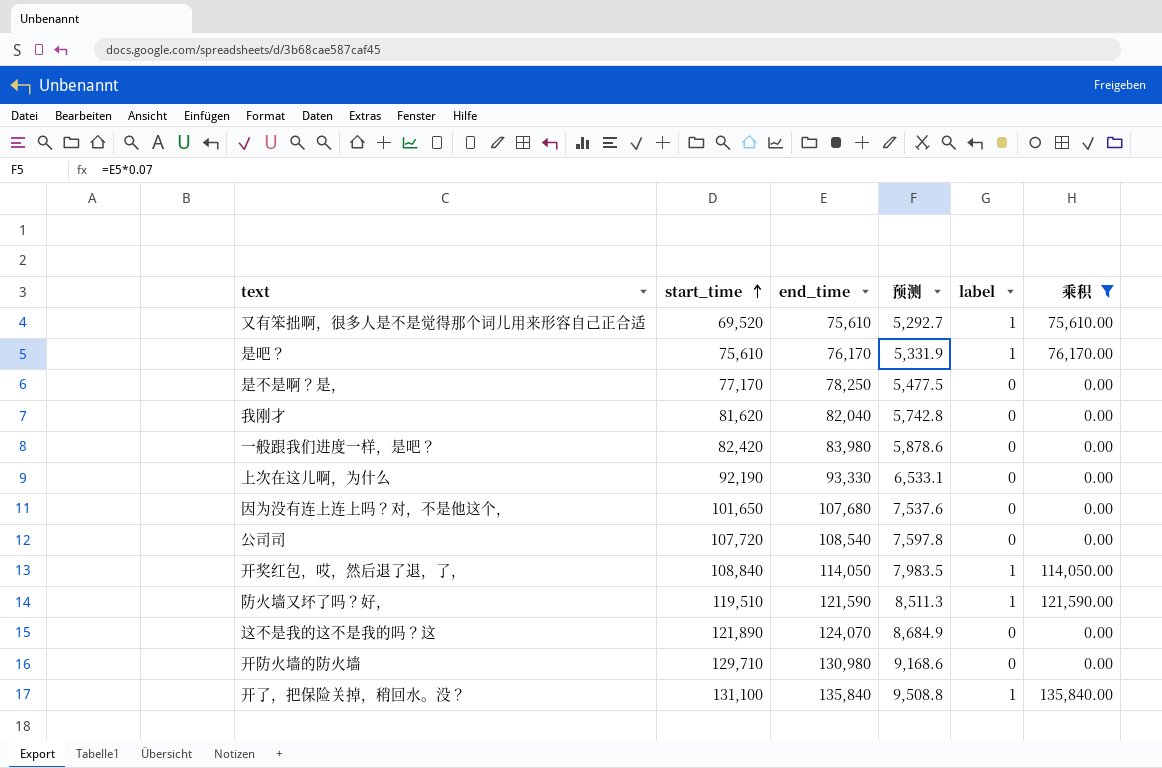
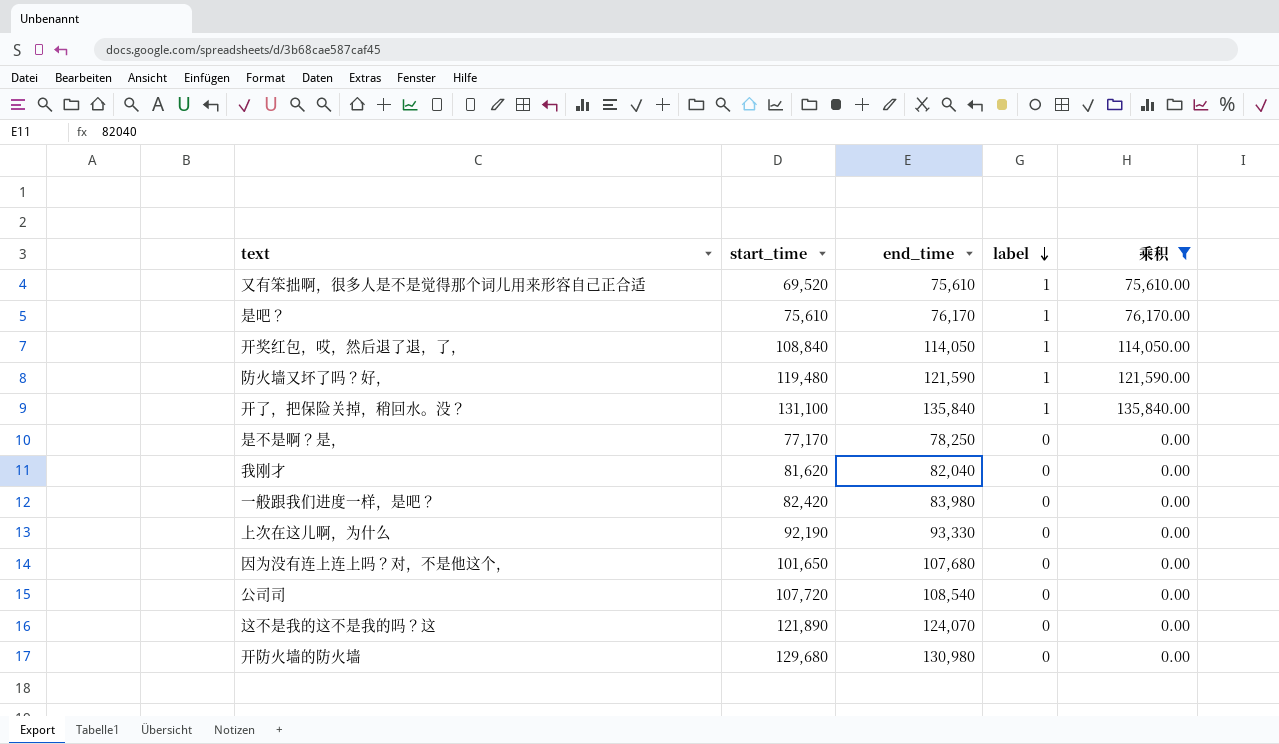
row order: start_time ascending -> label descending
column 预测 | formula: [end_time] * 0.07 -> none
防火墙又坏了吗？好， | start_time: 119,510 -> 119,480
开防火墙的防火墙 | start_time: 129,710 -> 129,680

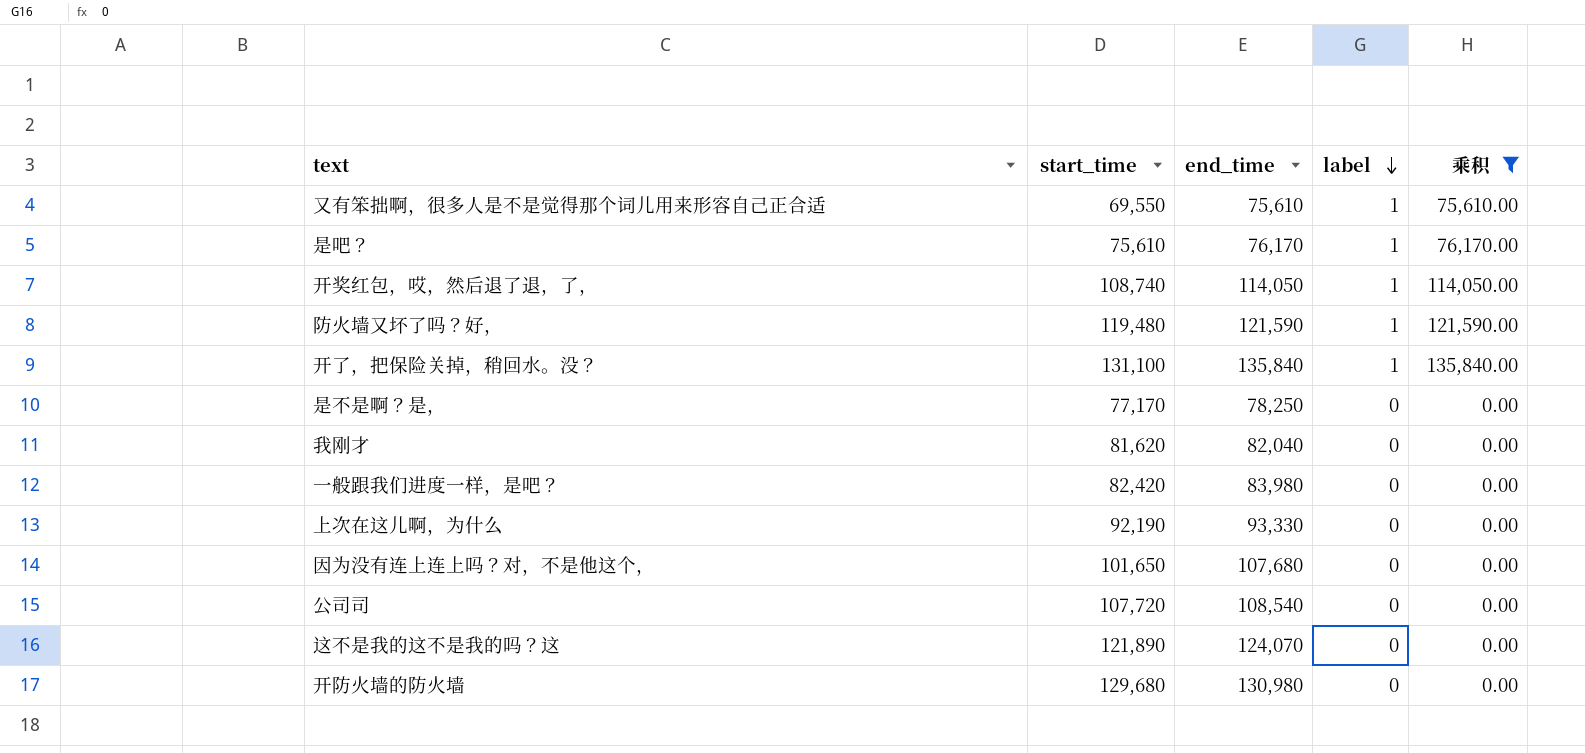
又有笨拙啊，很多人是不是觉得那个词儿用来形容自己正合适 | start_time: 69,520 -> 69,550
开奖红包，哎，然后退了退，了， | start_time: 108,840 -> 108,740

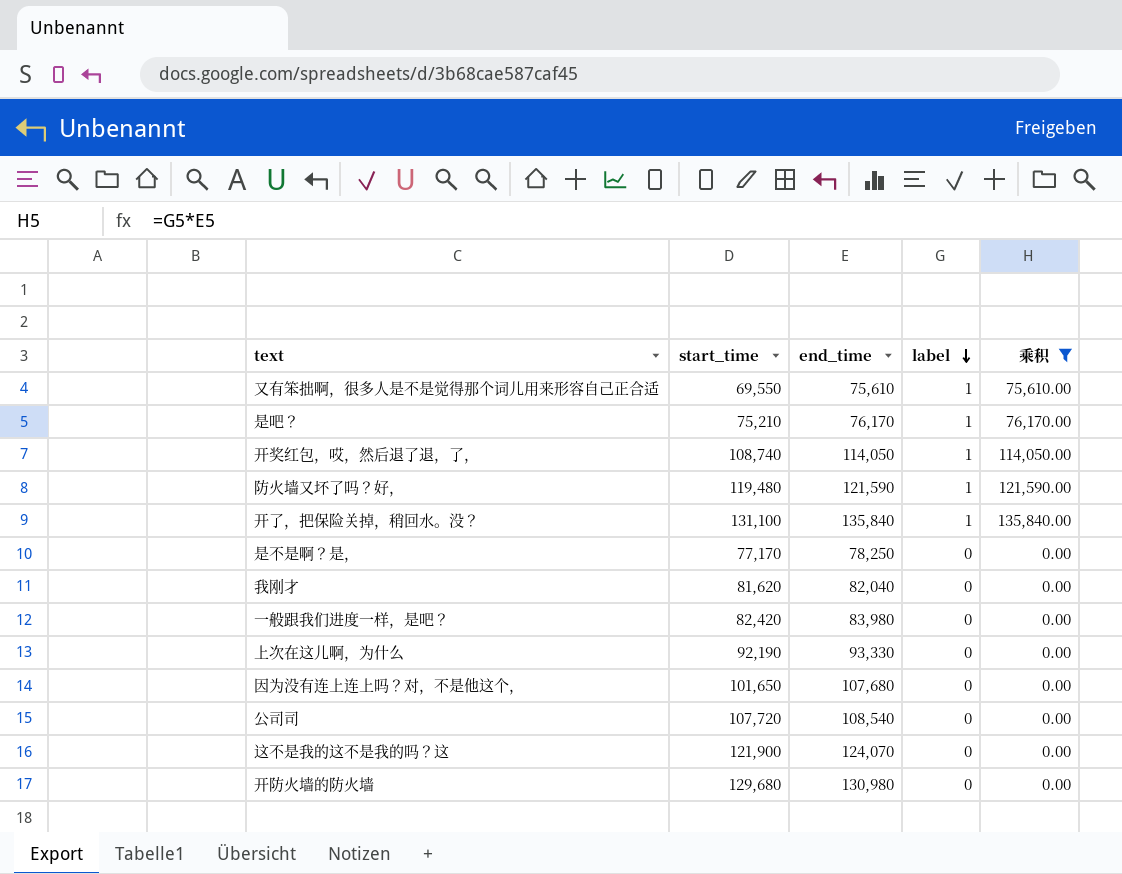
是吧？ | start_time: 75,610 -> 75,210
这不是我的这不是我的吗？这 | start_time: 121,890 -> 121,900

